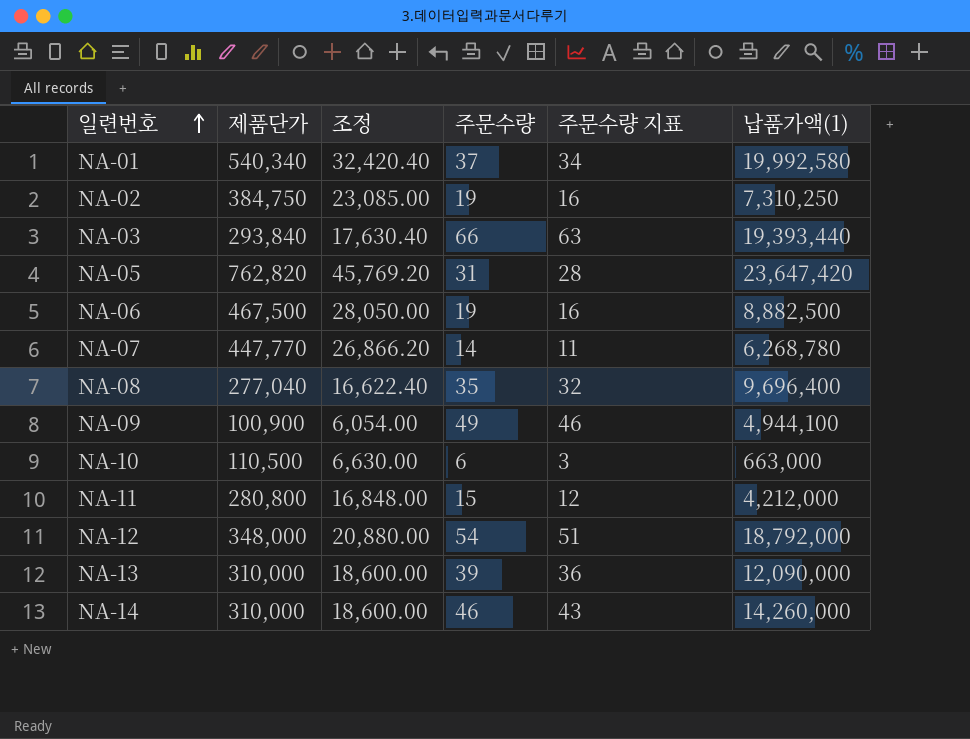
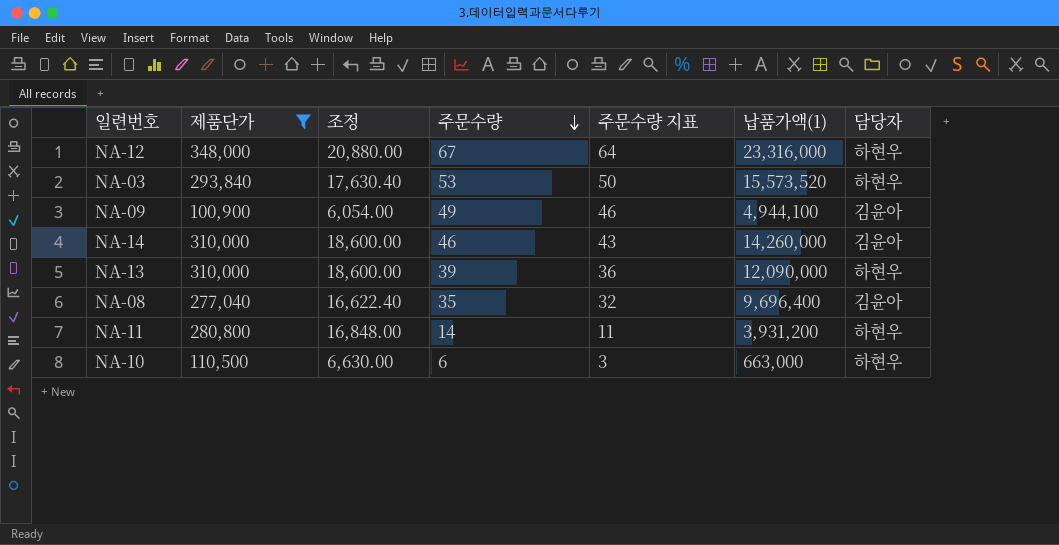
filter: none -> 제품단가 <= 348,000
row order: 일련번호 ascending -> 주문수량 descending
column 담당자 | position: none -> 7
NA-12 | 주문수량: 54 -> 67
NA-12 | 주문수량 지표: 51 -> 64
NA-12 | 납품가액(1): 18,792,000 -> 23,316,000
NA-03 | 주문수량: 66 -> 53
NA-03 | 주문수량 지표: 63 -> 50
NA-03 | 납품가액(1): 19,393,440 -> 15,573,520
NA-11 | 주문수량: 15 -> 14
NA-11 | 주문수량 지표: 12 -> 11
NA-11 | 납품가액(1): 4,212,000 -> 3,931,200

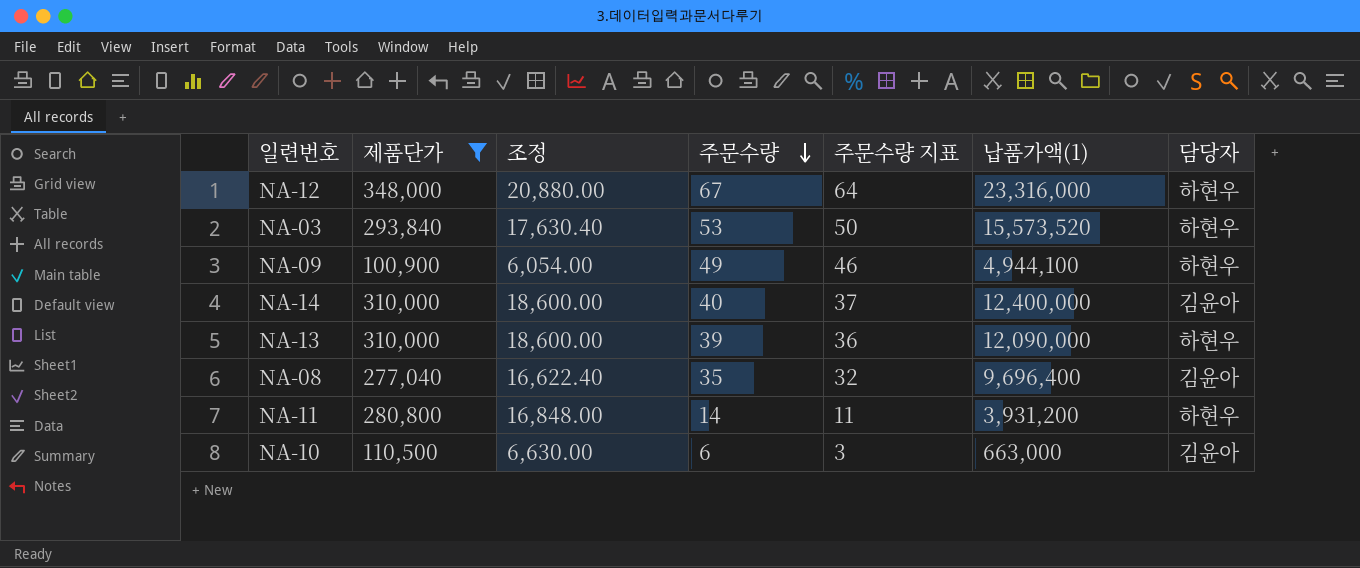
NA-09 | 담당자: 김윤아 -> 하현우
NA-14 | 주문수량: 46 -> 40
NA-14 | 주문수량 지표: 43 -> 37
NA-14 | 납품가액(1): 14,260,000 -> 12,400,000
NA-10 | 담당자: 하현우 -> 김윤아

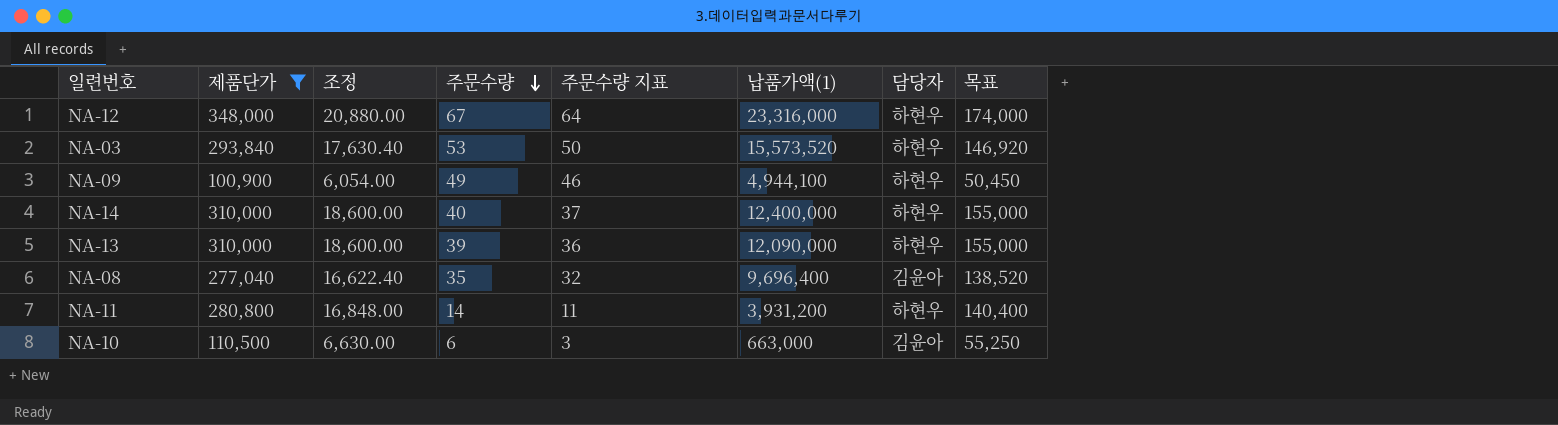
column 목표 | formula: none -> [제품단가] * 0.5
NA-14 | 담당자: 김윤아 -> 하현우

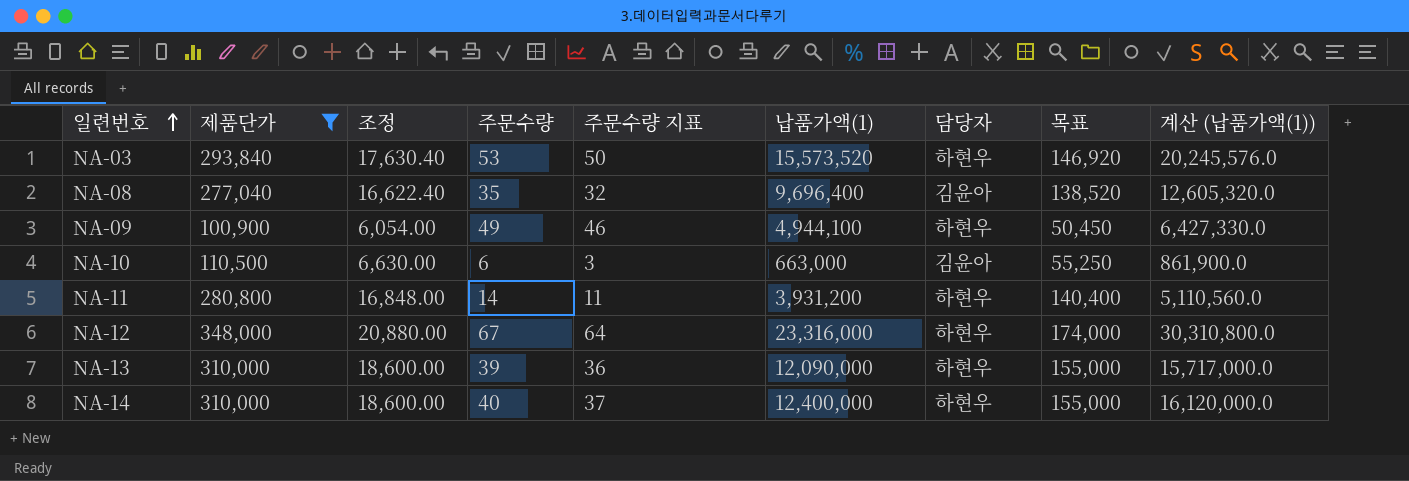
row order: 주문수량 descending -> 일련번호 ascending
column 계산 (납품가액(1)) | formula: none -> [납품가액(1)] * 1.3

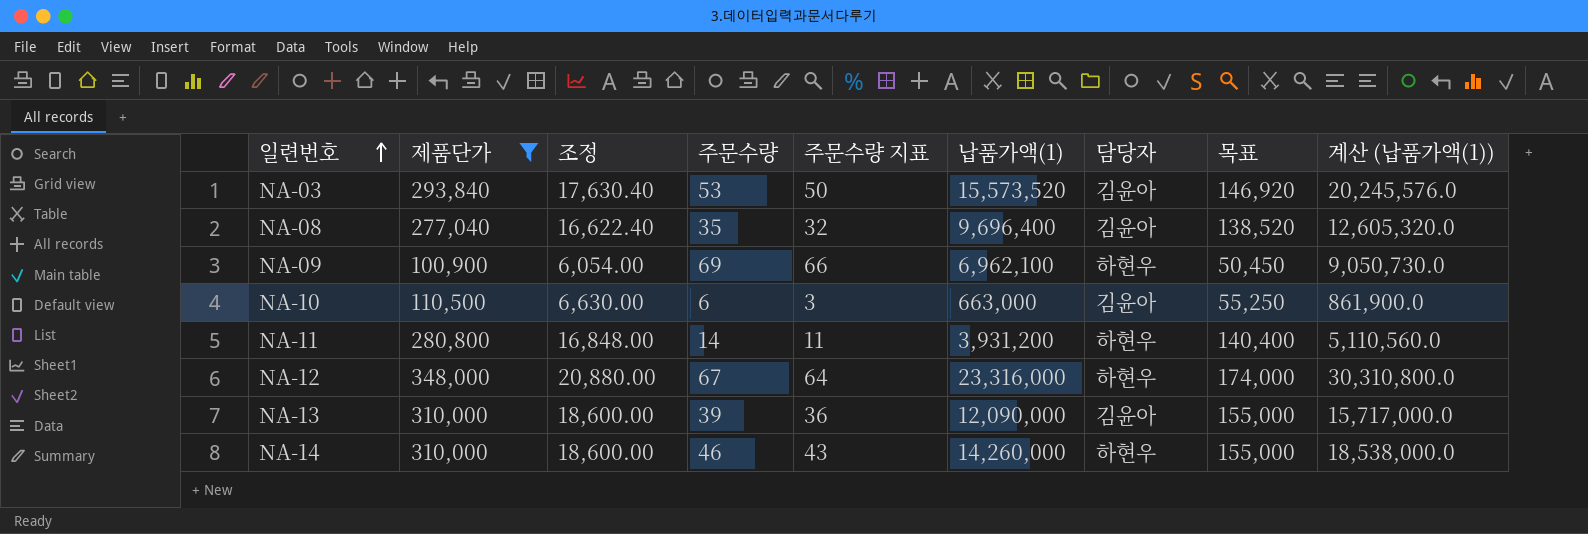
NA-03 | 담당자: 하현우 -> 김윤아
NA-09 | 주문수량: 49 -> 69
NA-09 | 주문수량 지표: 46 -> 66
NA-09 | 납품가액(1): 4,944,100 -> 6,962,100
NA-09 | 계산 (납품가액(1)): 6,427,330.0 -> 9,050,730.0
NA-13 | 담당자: 하현우 -> 김윤아
NA-14 | 주문수량: 40 -> 46
NA-14 | 주문수량 지표: 37 -> 43
NA-14 | 납품가액(1): 12,400,000 -> 14,260,000
NA-14 | 계산 (납품가액(1)): 16,120,000.0 -> 18,538,000.0

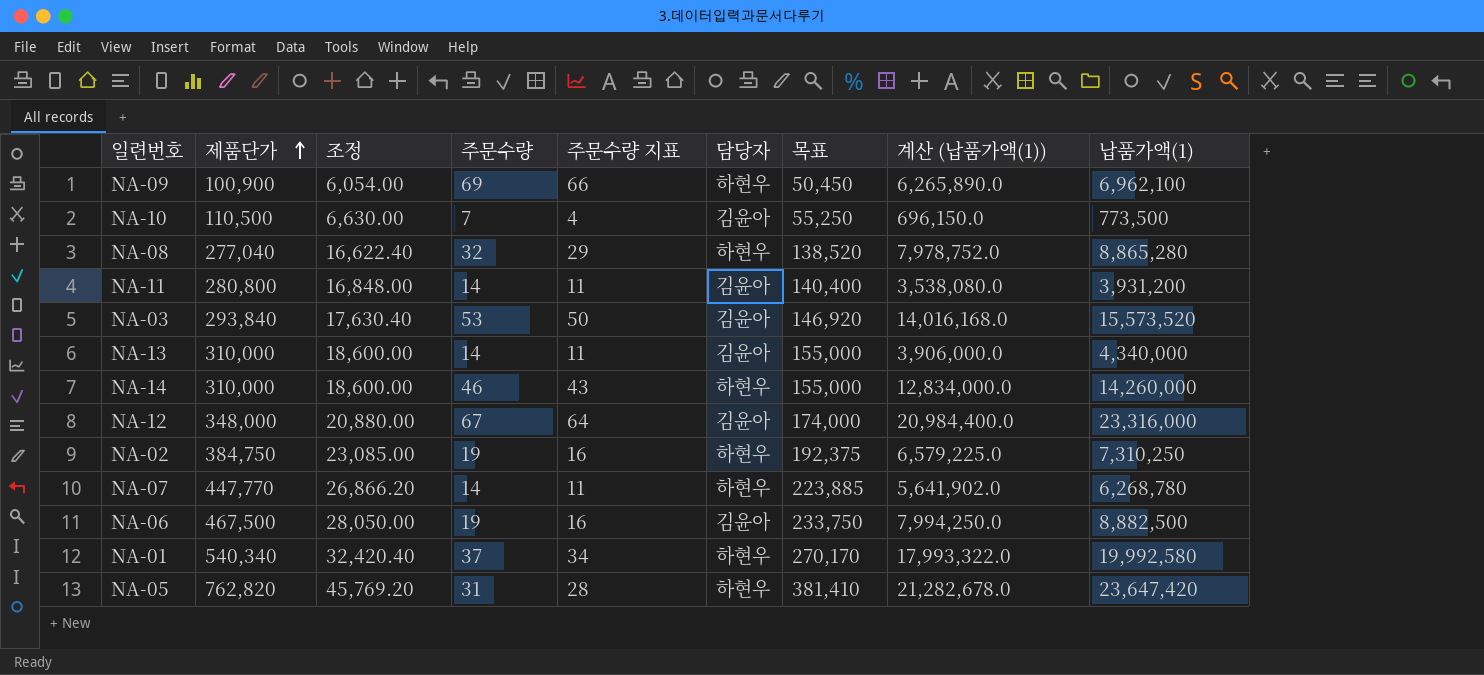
filter: 제품단가 <= 348,000 -> none
row order: 일련번호 ascending -> 제품단가 ascending
column 계산 (납품가액(1)) | formula: [납품가액(1)] * 1.3 -> [납품가액(1)] * 0.9
column 납품가액(1) | position: 6 -> 9
NA-10 | 주문수량: 6 -> 7
NA-10 | 주문수량 지표: 3 -> 4
NA-10 | 납품가액(1): 663,000 -> 773,500
NA-08 | 주문수량: 35 -> 32
NA-08 | 주문수량 지표: 32 -> 29
NA-08 | 담당자: 김윤아 -> 하현우
NA-08 | 납품가액(1): 9,696,400 -> 8,865,280
NA-11 | 담당자: 하현우 -> 김윤아
NA-13 | 주문수량: 39 -> 14
NA-13 | 주문수량 지표: 36 -> 11
NA-13 | 납품가액(1): 12,090,000 -> 4,340,000
NA-12 | 담당자: 하현우 -> 김윤아

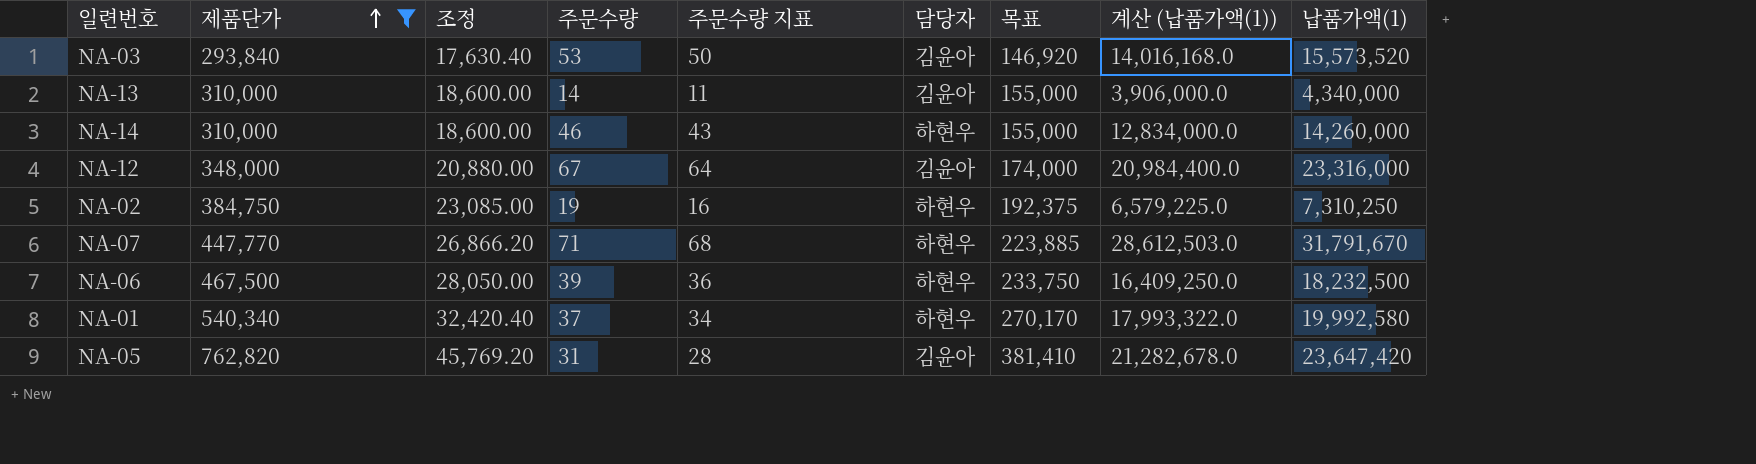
filter: none -> 제품단가 >= 293,840
NA-07 | 주문수량: 14 -> 71
NA-07 | 주문수량 지표: 11 -> 68
NA-07 | 계산 (납품가액(1)): 5,641,902.0 -> 28,612,503.0
NA-07 | 납품가액(1): 6,268,780 -> 31,791,670
NA-06 | 주문수량: 19 -> 39
NA-06 | 주문수량 지표: 16 -> 36
NA-06 | 담당자: 김윤아 -> 하현우
NA-06 | 계산 (납품가액(1)): 7,994,250.0 -> 16,409,250.0
NA-06 | 납품가액(1): 8,882,500 -> 18,232,500
NA-05 | 담당자: 하현우 -> 김윤아

